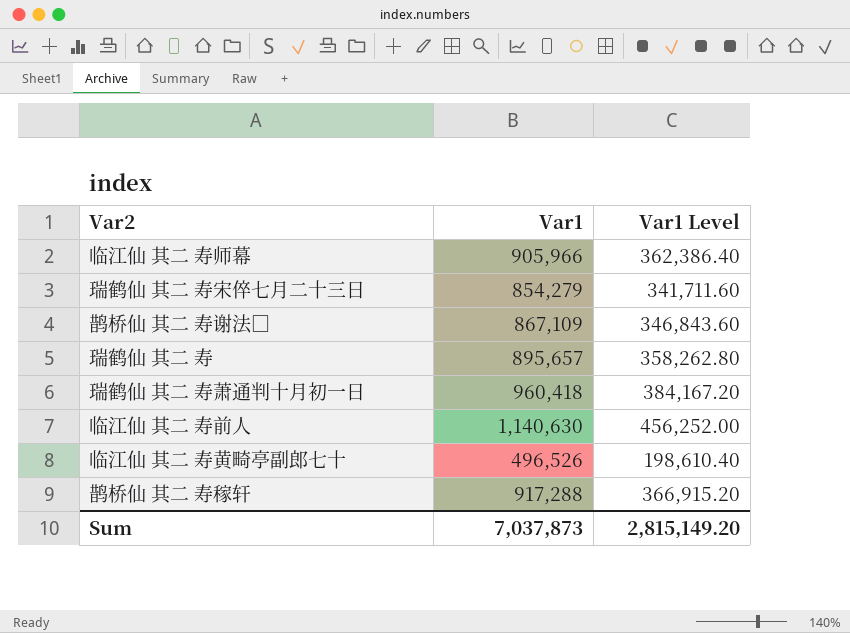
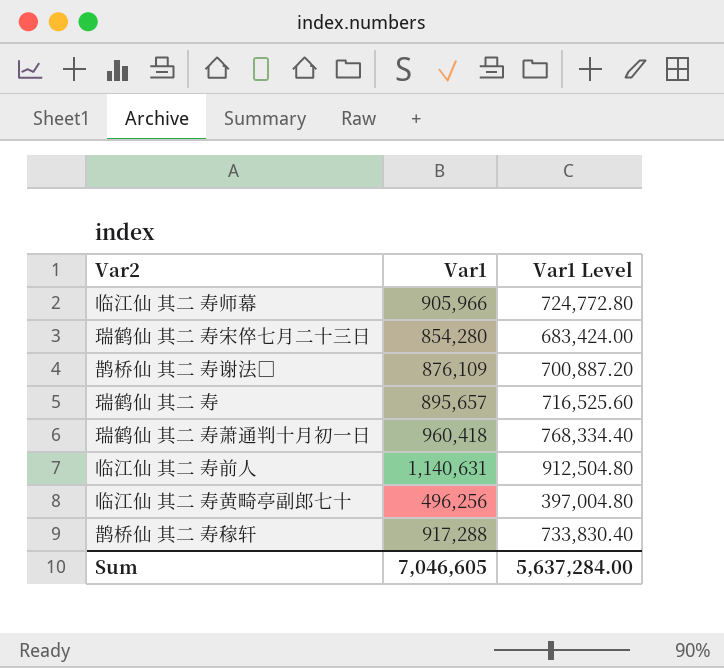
column Var1 Level | formula: [Var1] * 0.4 -> [Var1] * 0.8
瑞鹤仙 其二 寿宋倅七月二十三日 | Var1: 854,279 -> 854,280
鹊桥仙 其二 寿谢法□ | Var1: 867,109 -> 876,109
临江仙 其二 寿前人 | Var1: 1,140,630 -> 1,140,631
临江仙 其二 寿黄畸亭副郎七十 | Var1: 496,526 -> 496,256
Sum | Var1: 7,037,873 -> 7,046,605
Sum | Var1 Level: 2,815,149.20 -> 5,637,284.00

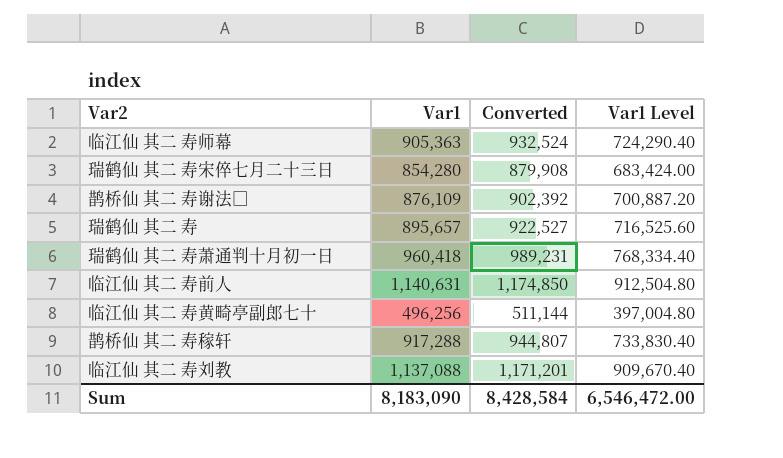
column Converted | formula: none -> [Var1] * 1.03
临江仙 其二 寿师幕 | Var1: 905,966 -> 905,363
临江仙 其二 寿师幕 | Var1 Level: 724,772.80 -> 724,290.40
row 临江仙 其二 寿刘教: none -> 1,137,088 | 1,171,201 | 909,670.40
Sum | Var1: 7,046,605 -> 8,183,090
Sum | Var1 Level: 5,637,284.00 -> 6,546,472.00

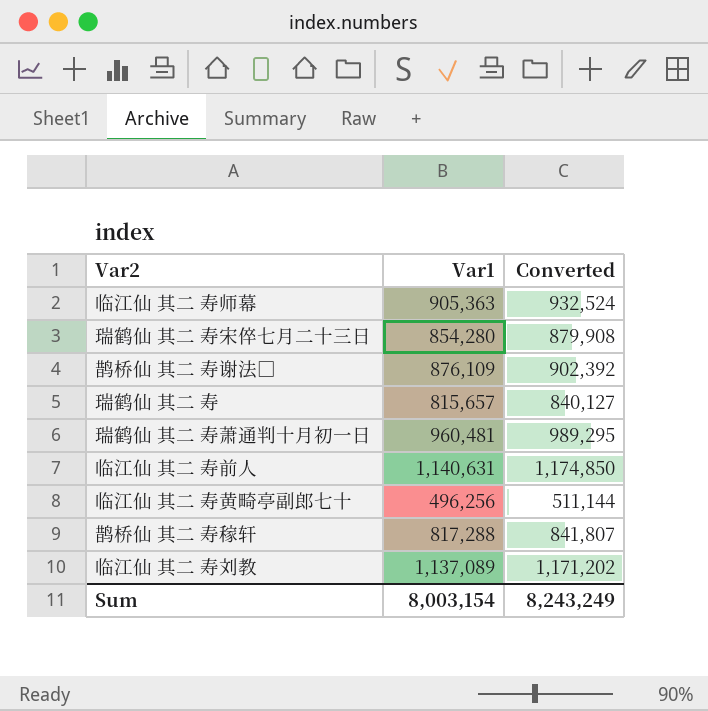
column Var1 Level | formula: [Var1] * 0.8 -> none
瑞鹤仙 其二 寿 | Var1: 895,657 -> 815,657
瑞鹤仙 其二 寿 | Converted: 922,527 -> 840,127
瑞鹤仙 其二 寿萧通判十月初一日 | Var1: 960,418 -> 960,481
瑞鹤仙 其二 寿萧通判十月初一日 | Converted: 989,231 -> 989,295
鹊桥仙 其二 寿稼轩 | Var1: 917,288 -> 817,288
鹊桥仙 其二 寿稼轩 | Converted: 944,807 -> 841,807
临江仙 其二 寿刘教 | Var1: 1,137,088 -> 1,137,089
临江仙 其二 寿刘教 | Converted: 1,171,201 -> 1,171,202
Sum | Var1: 8,183,090 -> 8,003,154
Sum | Converted: 8,428,584 -> 8,243,249

